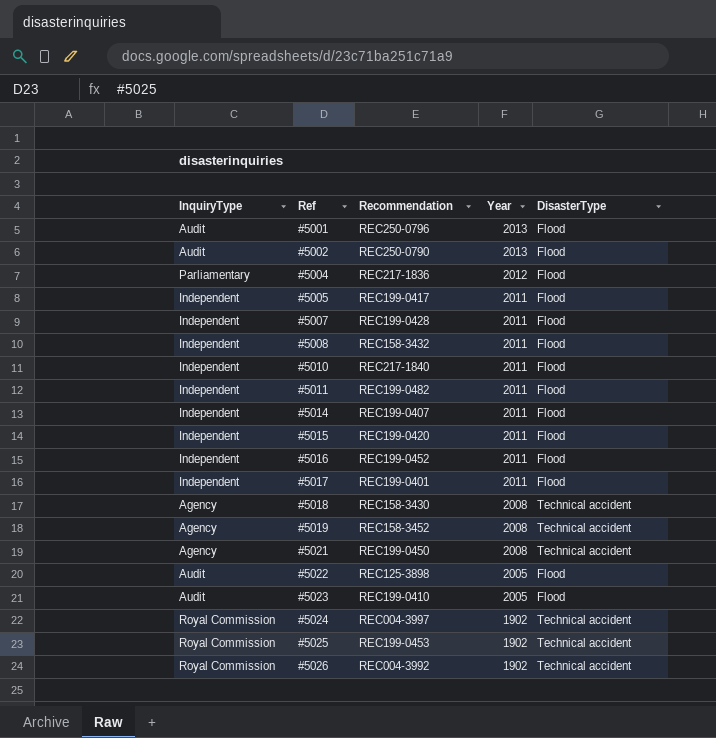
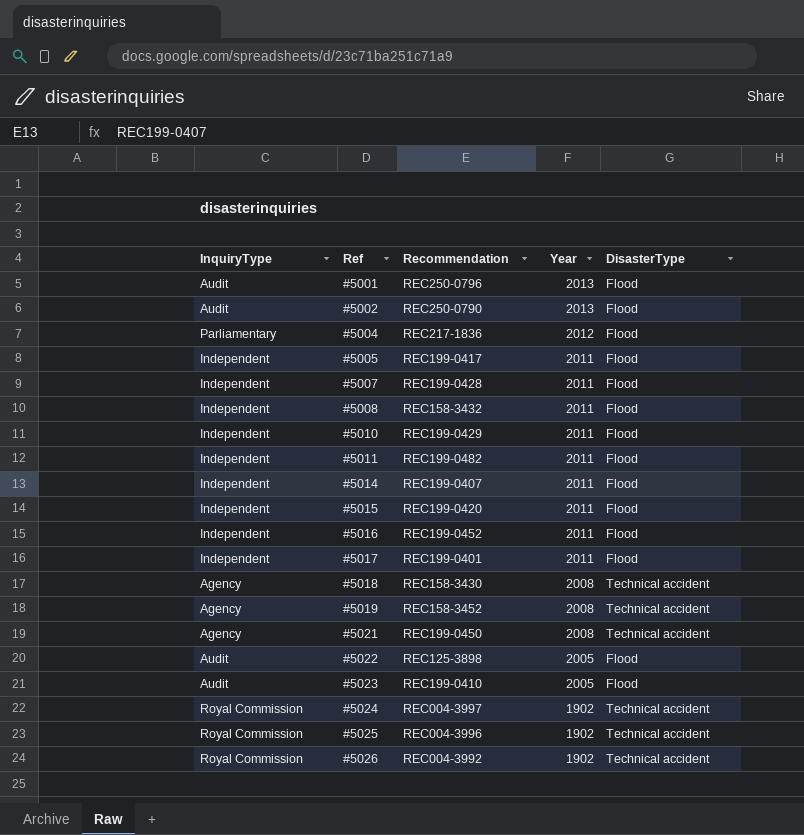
#5010 | Recommendation: REC217-1840 -> REC199-0429
#5025 | Recommendation: REC199-0453 -> REC004-3996

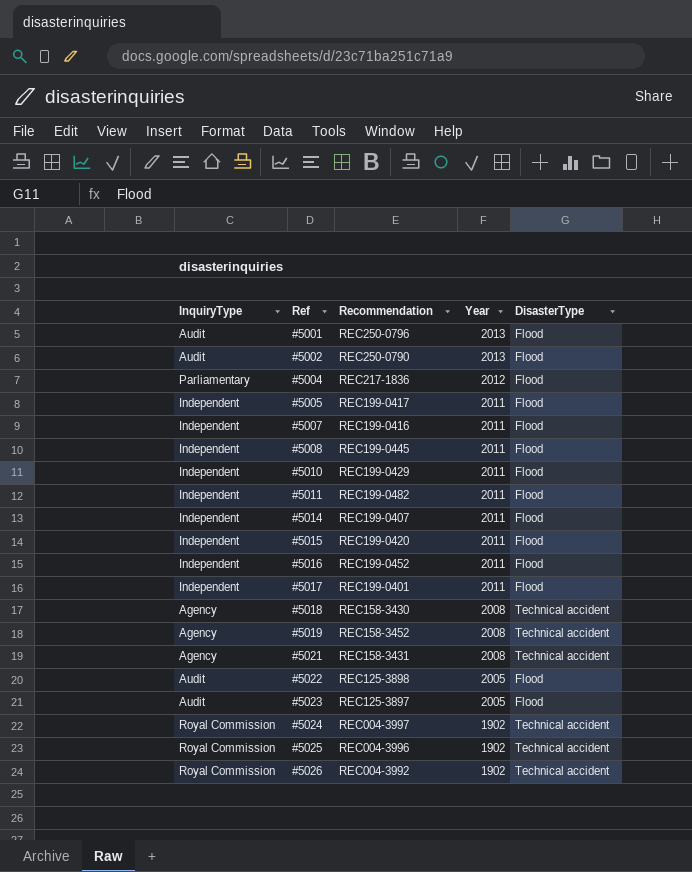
#5007 | Recommendation: REC199-0428 -> REC199-0416
#5008 | Recommendation: REC158-3432 -> REC199-0445
#5021 | Recommendation: REC199-0450 -> REC158-3431
#5023 | Recommendation: REC199-0410 -> REC125-3897

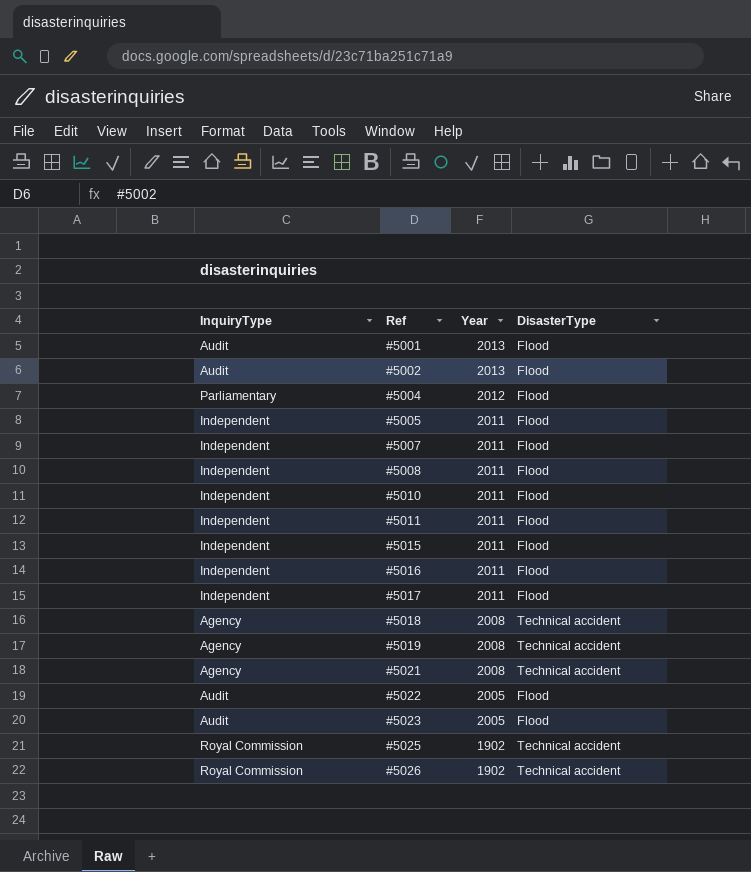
column Recommendation | position: 3 -> none
row #5014: Independent | REC199-0407 | 2011 | Flood -> none
row #5024: Royal Commission | REC004-3997 | 1902 | Technical accident -> none

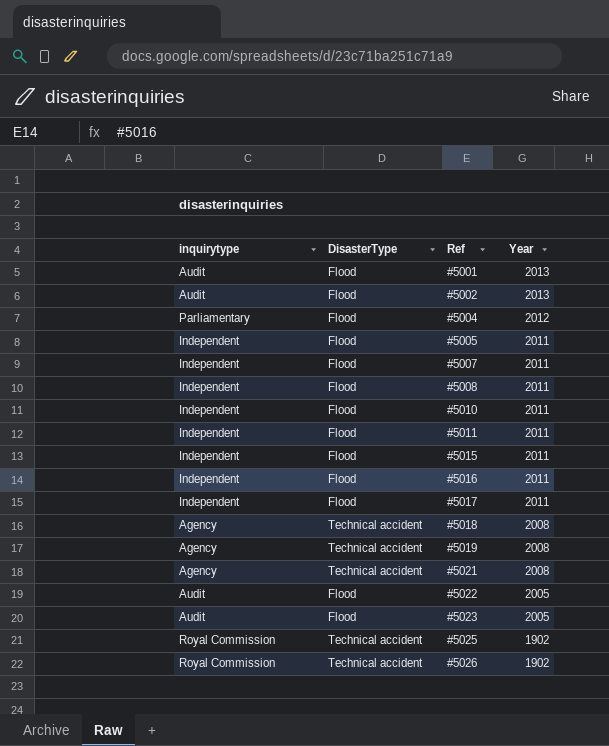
column name: InquiryType -> inquirytype
column DisasterType | position: 4 -> 2

